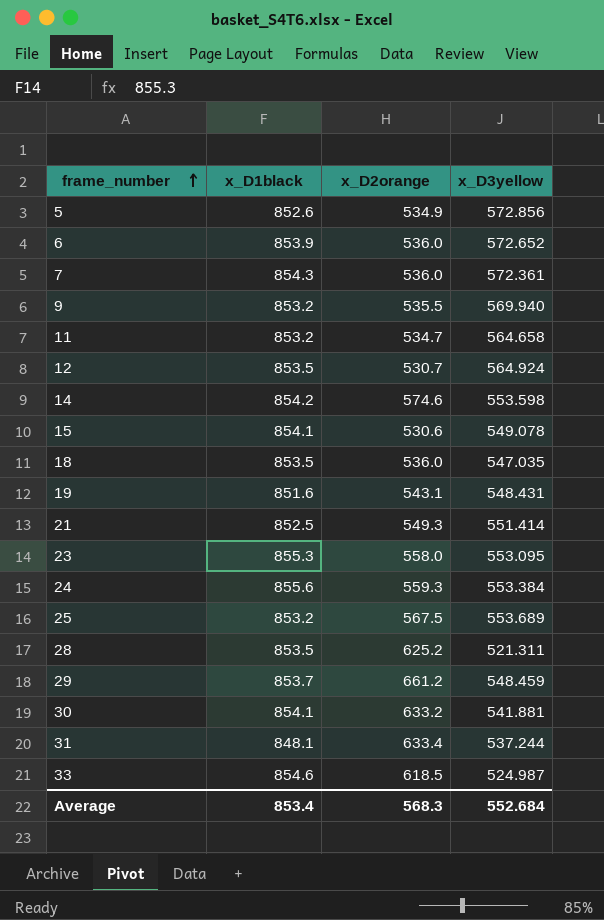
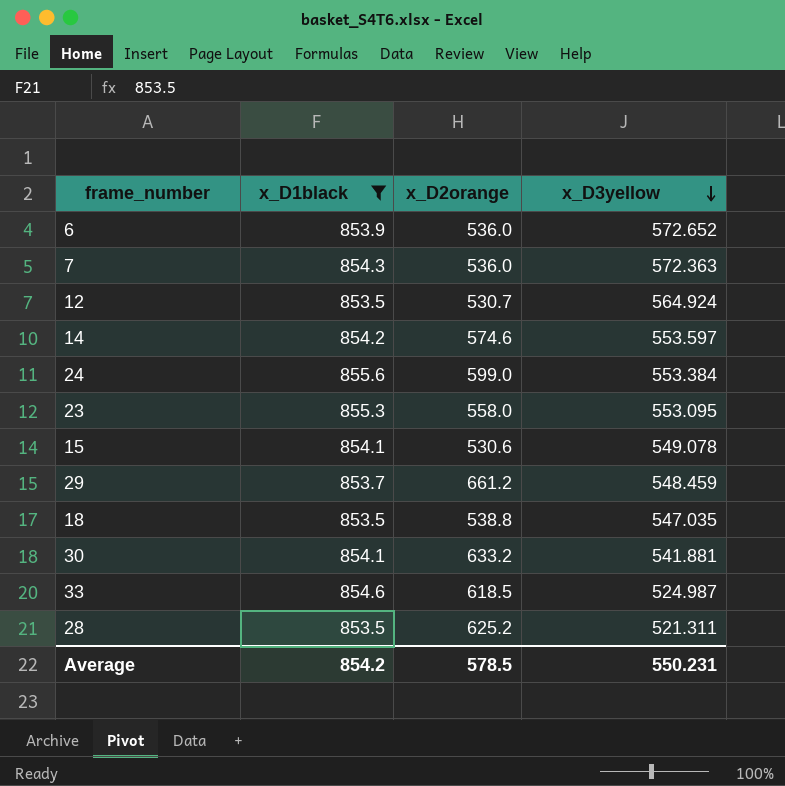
filter: none -> x_D1black >= 853.5
row order: frame_number ascending -> x_D3yellow descending
7 | x_D3yellow: 572.361 -> 572.363
14 | x_D3yellow: 553.598 -> 553.597
24 | x_D2orange: 559.3 -> 599.0
18 | x_D2orange: 536.0 -> 538.8
Average | x_D1black: 853.4 -> 854.2
Average | x_D2orange: 568.3 -> 578.5
Average | x_D3yellow: 552.684 -> 550.231

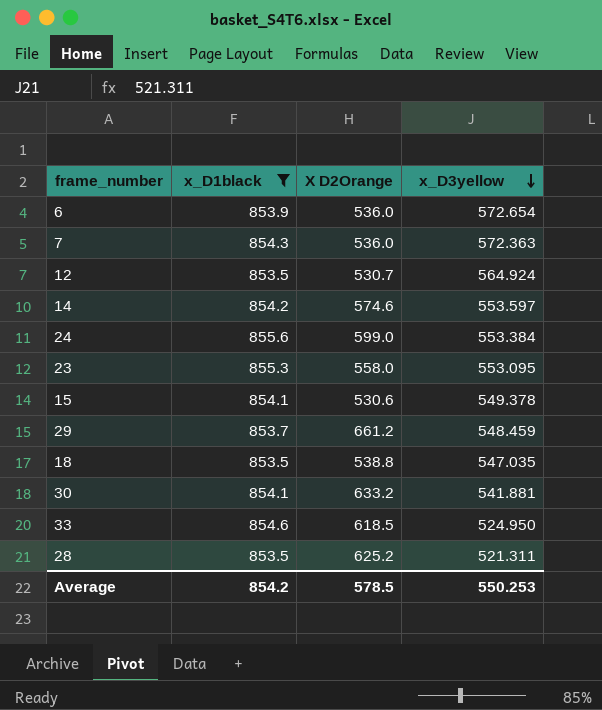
column name: x_D2orange -> X D2Orange
6 | x_D3yellow: 572.652 -> 572.654
15 | x_D3yellow: 549.078 -> 549.378
33 | x_D3yellow: 524.987 -> 524.950
Average | x_D3yellow: 550.231 -> 550.253

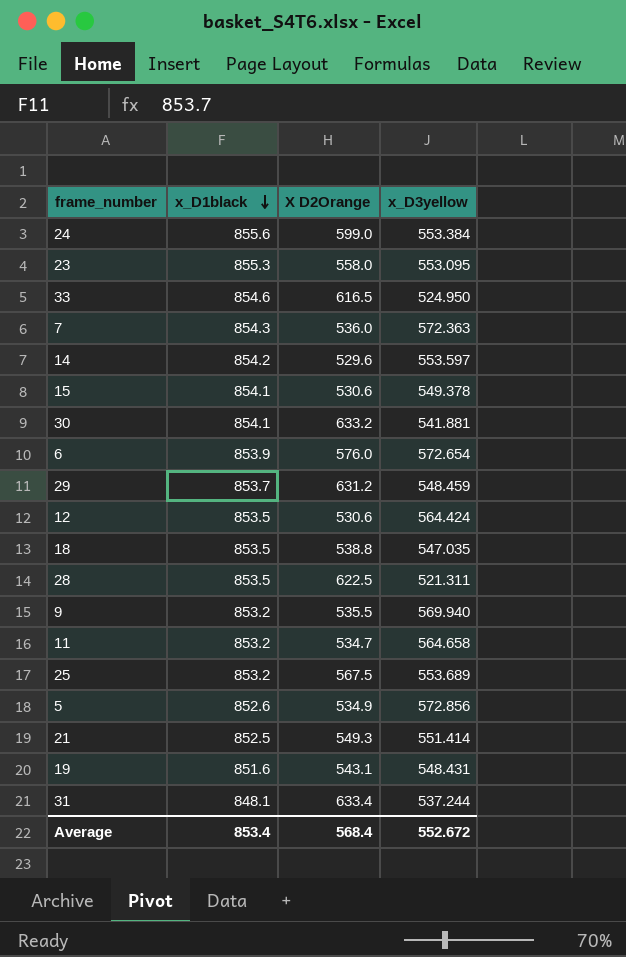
filter: x_D1black >= 853.5 -> none
row order: x_D3yellow descending -> x_D1black descending
33 | X D2Orange: 618.5 -> 616.5
14 | X D2Orange: 574.6 -> 529.6
6 | X D2Orange: 536.0 -> 576.0
29 | X D2Orange: 661.2 -> 631.2
12 | X D2Orange: 530.7 -> 530.6
12 | x_D3yellow: 564.924 -> 564.424
28 | X D2Orange: 625.2 -> 622.5
Average | x_D1black: 854.2 -> 853.4
Average | X D2Orange: 578.5 -> 568.4
Average | x_D3yellow: 550.253 -> 552.672

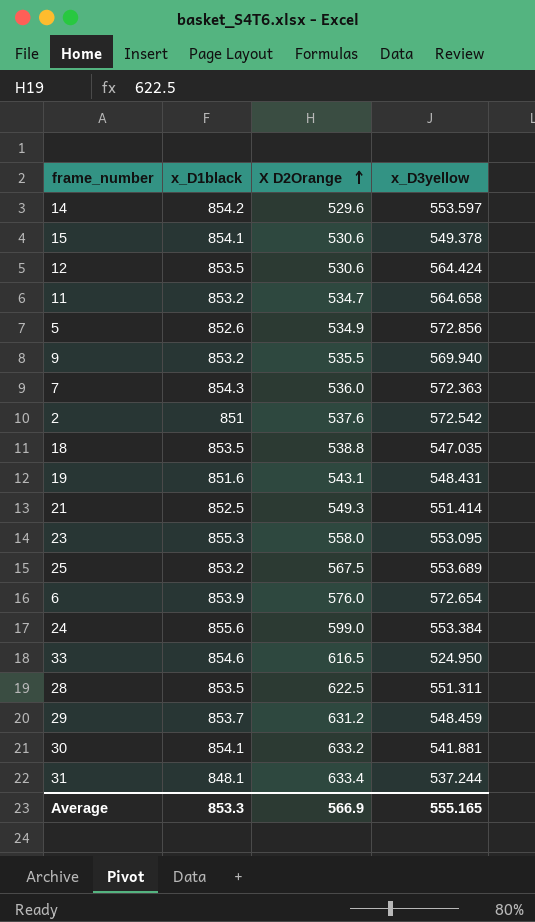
row order: x_D1black descending -> X D2Orange ascending
row 2: none -> 851 | 537.6 | 572.542
28 | x_D3yellow: 521.311 -> 551.311
Average | x_D1black: 853.4 -> 853.3
Average | X D2Orange: 568.4 -> 566.9
Average | x_D3yellow: 552.672 -> 555.165

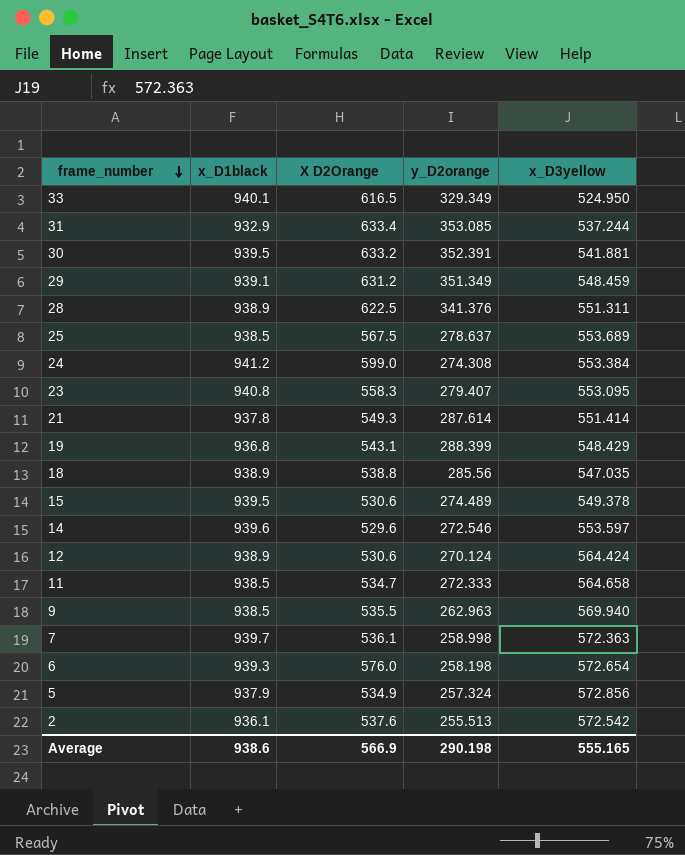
row order: X D2Orange ascending -> frame_number descending
column y_D2orange | position: none -> 4
33 | x_D1black: 854.6 -> 940.1
31 | x_D1black: 848.1 -> 932.9
30 | x_D1black: 854.1 -> 939.5
29 | x_D1black: 853.7 -> 939.1
28 | x_D1black: 853.5 -> 938.9
25 | x_D1black: 853.2 -> 938.5
24 | x_D1black: 855.6 -> 941.2
23 | x_D1black: 855.3 -> 940.8
23 | X D2Orange: 558.0 -> 558.3
21 | x_D1black: 852.5 -> 937.8
19 | x_D1black: 851.6 -> 936.8
19 | x_D3yellow: 548.431 -> 548.429
18 | x_D1black: 853.5 -> 938.9
15 | x_D1black: 854.1 -> 939.5
14 | x_D1black: 854.2 -> 939.6
12 | x_D1black: 853.5 -> 938.9
11 | x_D1black: 853.2 -> 938.5
9 | x_D1black: 853.2 -> 938.5
7 | x_D1black: 854.3 -> 939.7
7 | X D2Orange: 536.0 -> 536.1
6 | x_D1black: 853.9 -> 939.3
5 | x_D1black: 852.6 -> 937.9
2 | x_D1black: 851 -> 936.1
Average | x_D1black: 853.3 -> 938.6

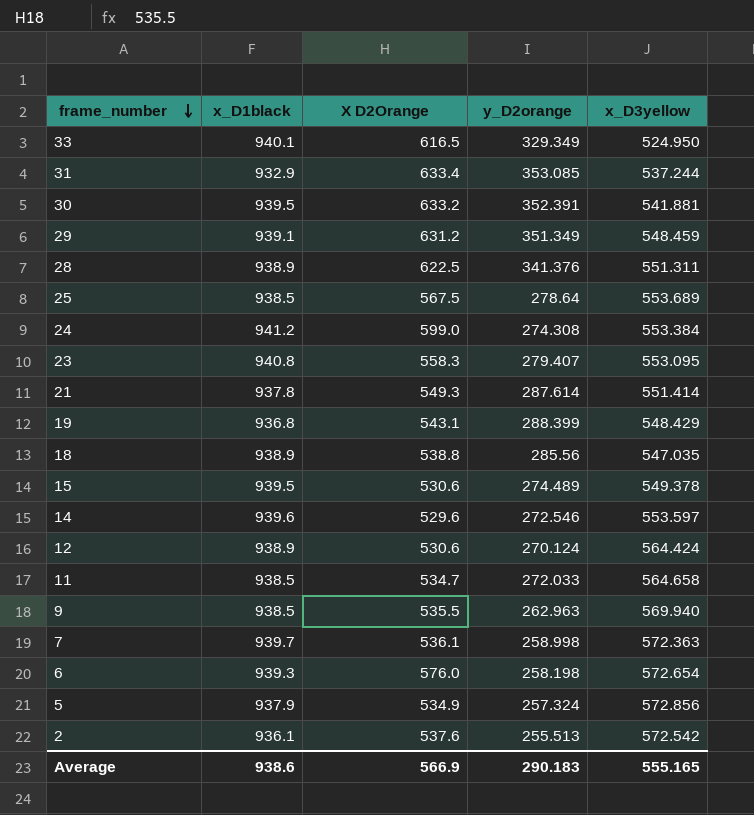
25 | y_D2orange: 278.637 -> 278.64
11 | y_D2orange: 272.333 -> 272.033
Average | y_D2orange: 290.198 -> 290.183

